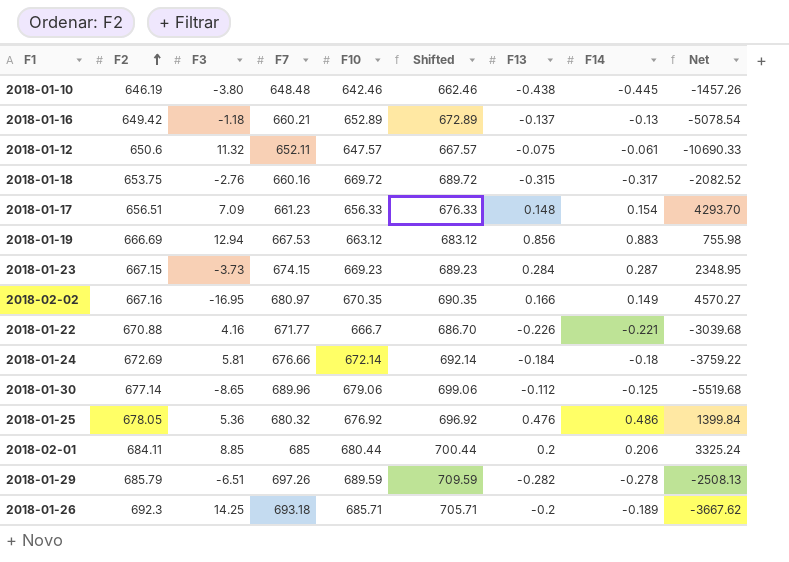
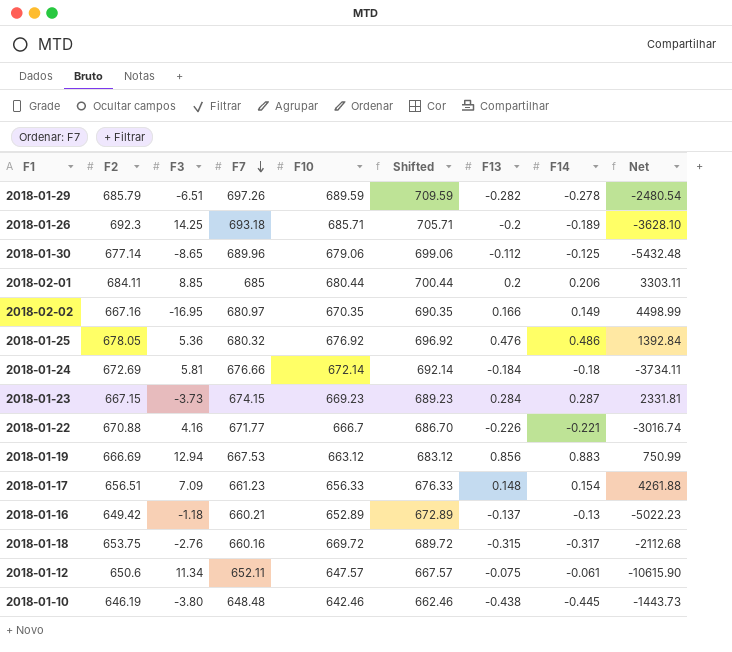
row order: F2 ascending -> F7 descending
column Net | formula: [F7] / [F14] -> [F10] / [F14]
2018-01-12 | F3: 11.32 -> 11.34

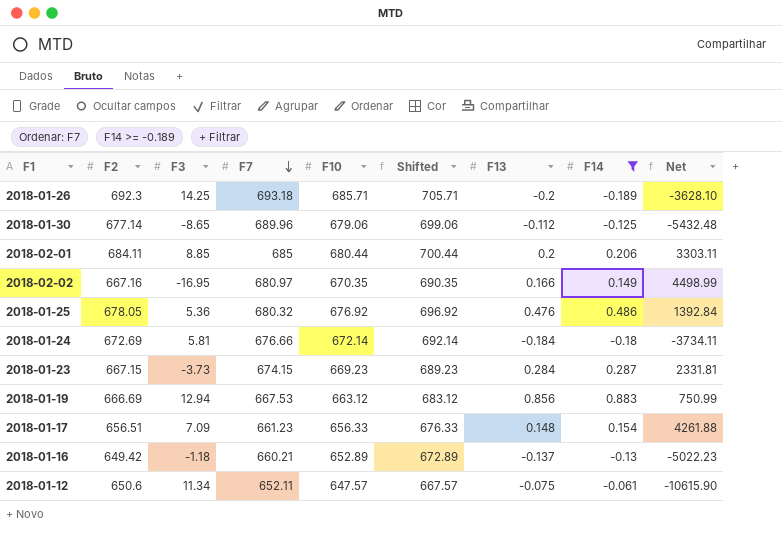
filter: none -> F14 >= -0.189

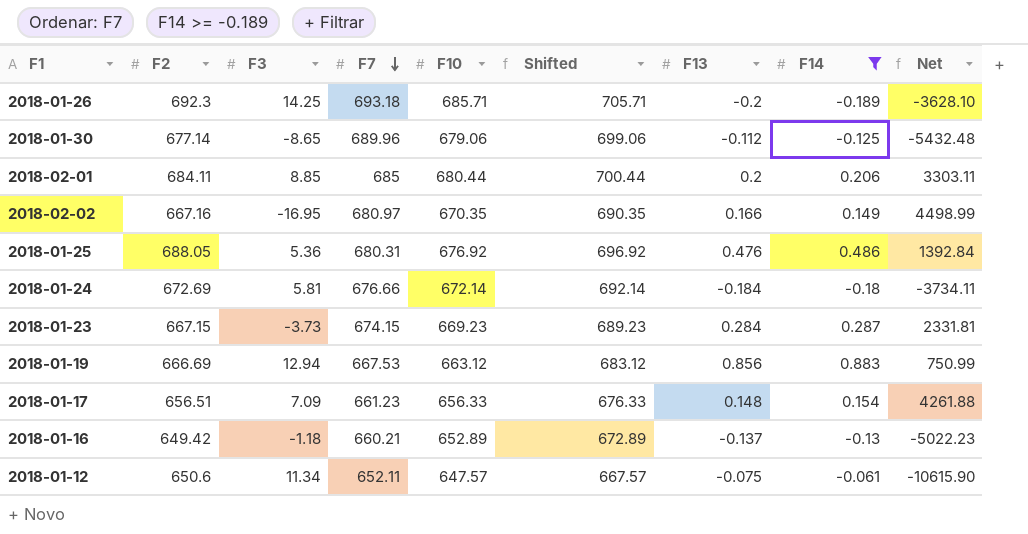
2018-01-25 | F2: 678.05 -> 688.05
2018-01-25 | F7: 680.32 -> 680.31

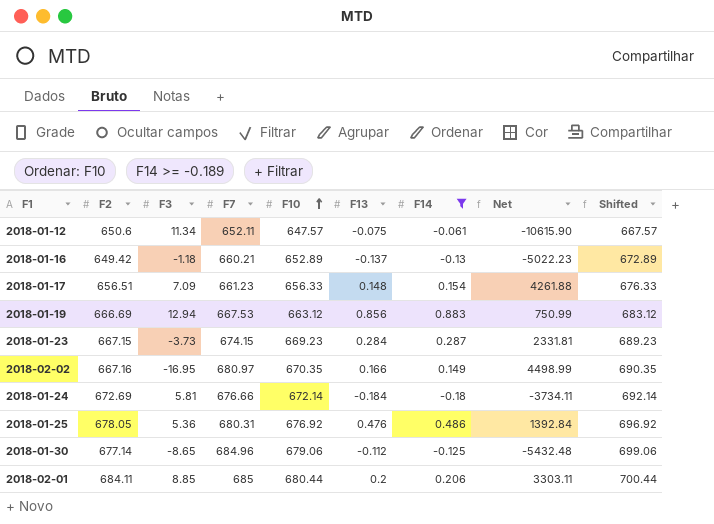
row order: F7 descending -> F10 ascending
column Shifted | position: 6 -> 9
row 2018-01-26: 692.3 | 14.25 | 693.18 | 685.71 | 705.71 | -0.2 | -0.189 | -3628.10 -> none
2018-01-25 | F2: 688.05 -> 678.05
2018-01-30 | F7: 689.96 -> 684.96

